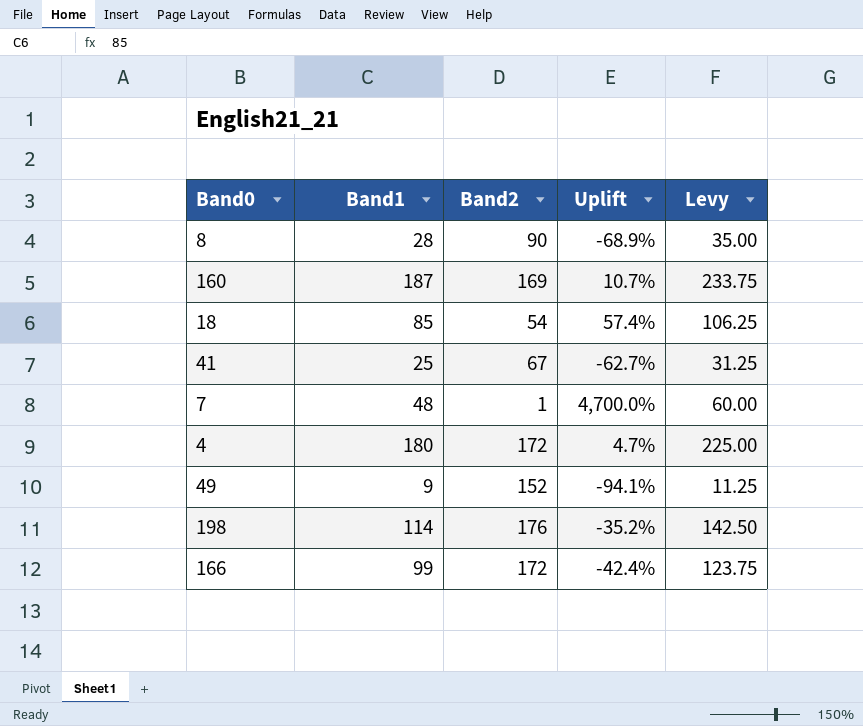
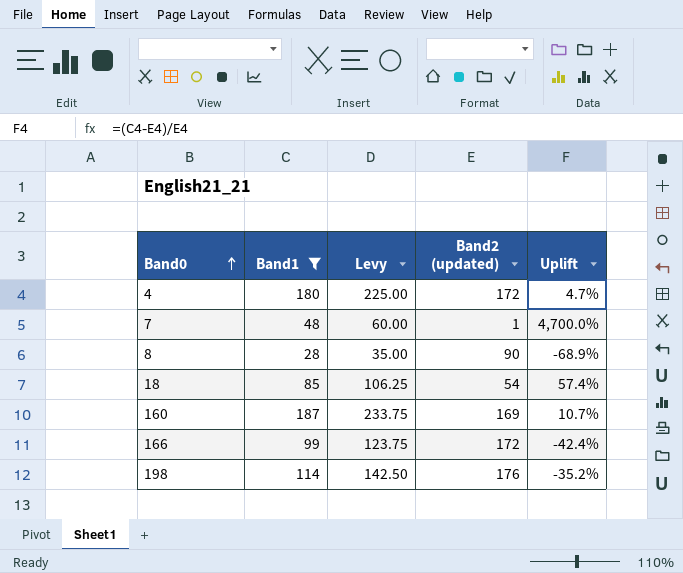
filter: none -> Band1 >= 28
row order: none -> Band0 ascending
column Levy | position: 5 -> 3
column name: Band2 -> Band2 (updated)

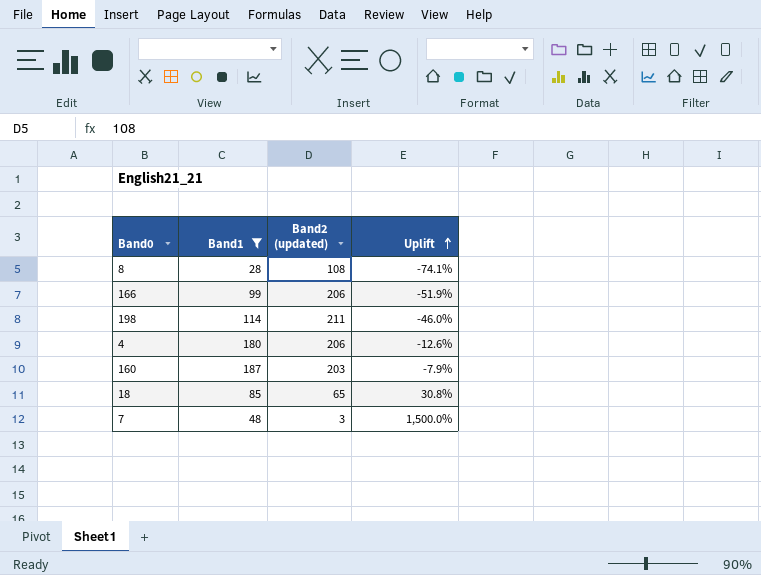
row order: Band0 ascending -> Uplift ascending
column Levy | formula: [Band1] * 1.25 -> none
8 | Band2 (updated): 90 -> 108
8 | Uplift: -68.9% -> -74.1%
166 | Band2 (updated): 172 -> 206
166 | Uplift: -42.4% -> -51.9%
198 | Band2 (updated): 176 -> 211
198 | Uplift: -35.2% -> -46.0%
4 | Band2 (updated): 172 -> 206
4 | Uplift: 4.7% -> -12.6%
160 | Band2 (updated): 169 -> 203
160 | Uplift: 10.7% -> -7.9%
18 | Band2 (updated): 54 -> 65
18 | Uplift: 57.4% -> 30.8%
7 | Band2 (updated): 1 -> 3
7 | Uplift: 4,700.0% -> 1,500.0%

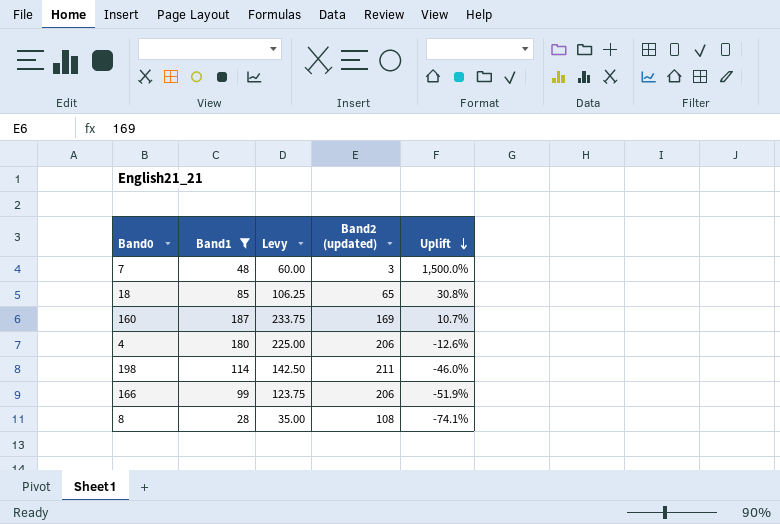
row order: Uplift ascending -> Uplift descending
column Levy | formula: none -> [Band1] * 1.25
160 | Band2 (updated): 203 -> 169
160 | Uplift: -7.9% -> 10.7%

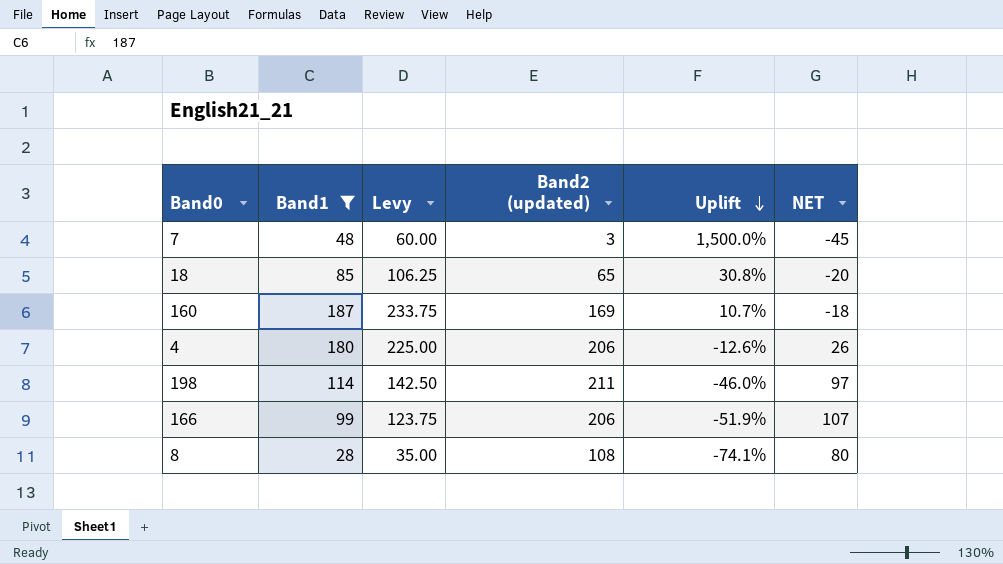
column NET | formula: none -> [Band2 (updated)] - [Band1]

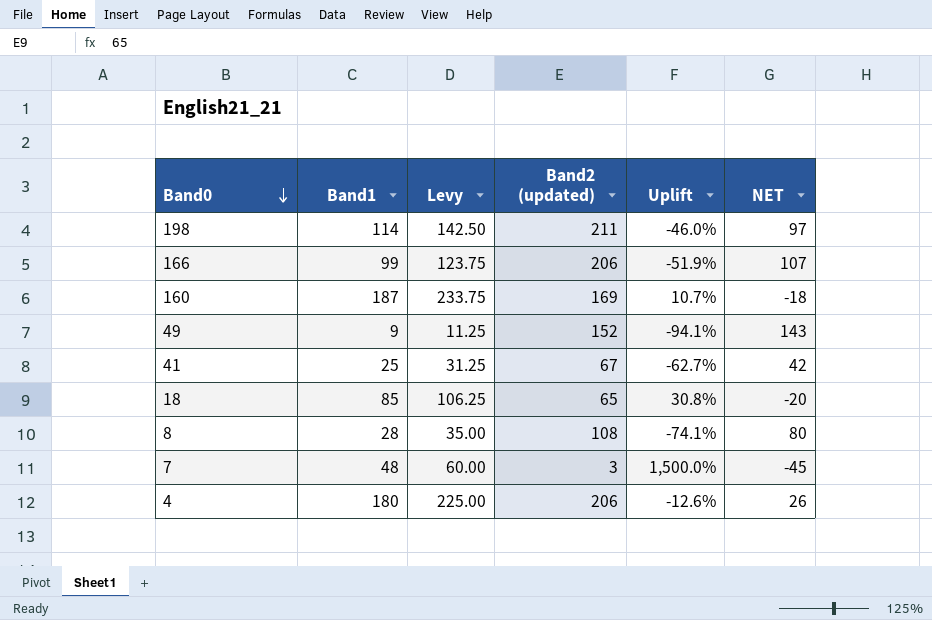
filter: Band1 >= 28 -> none
row order: Uplift descending -> Band0 descending

